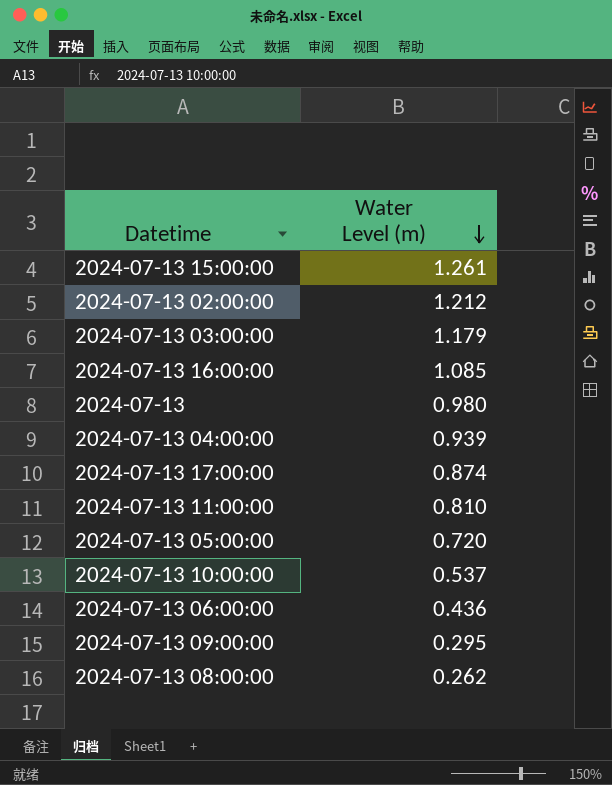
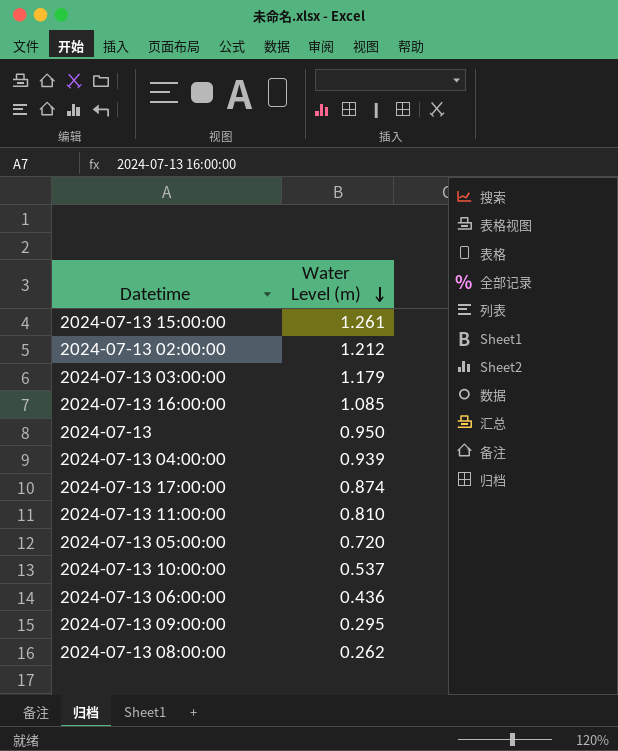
2024-07-13 | Water Level (m): 0.980 -> 0.950

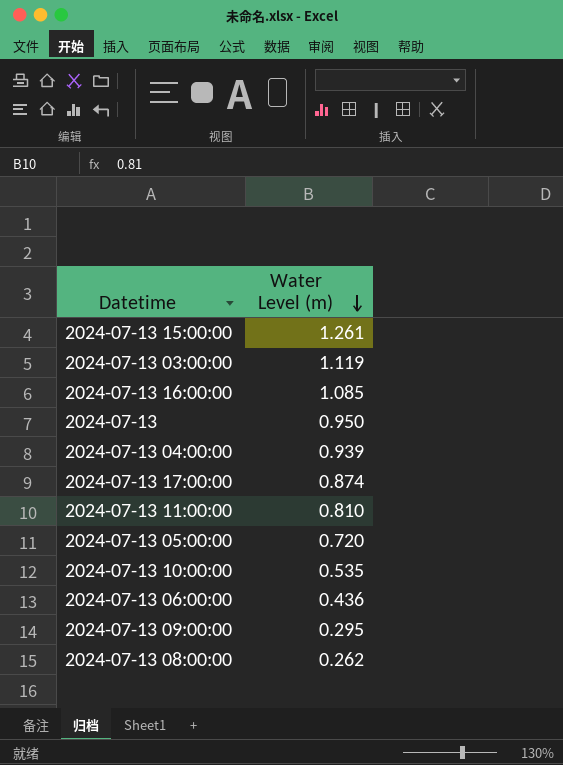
row 2024-07-13 02:00:00: 1.212 -> none
2024-07-13 03:00:00 | Water Level (m): 1.179 -> 1.119
2024-07-13 10:00:00 | Water Level (m): 0.537 -> 0.535

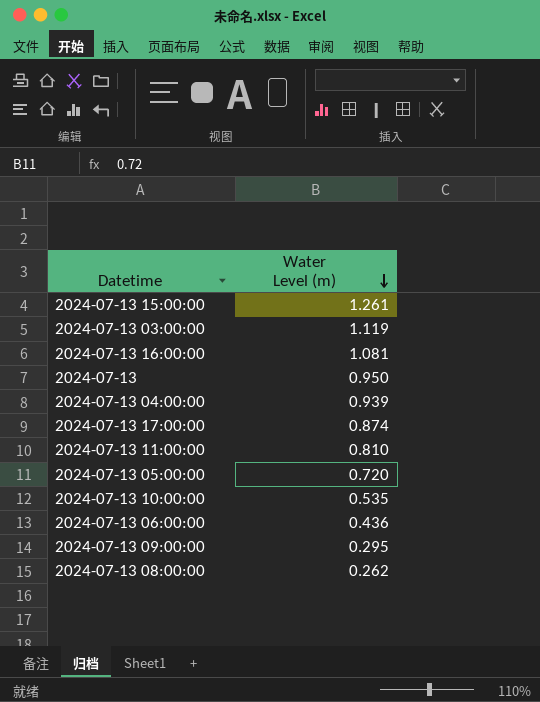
2024-07-13 16:00:00 | Water Level (m): 1.085 -> 1.081

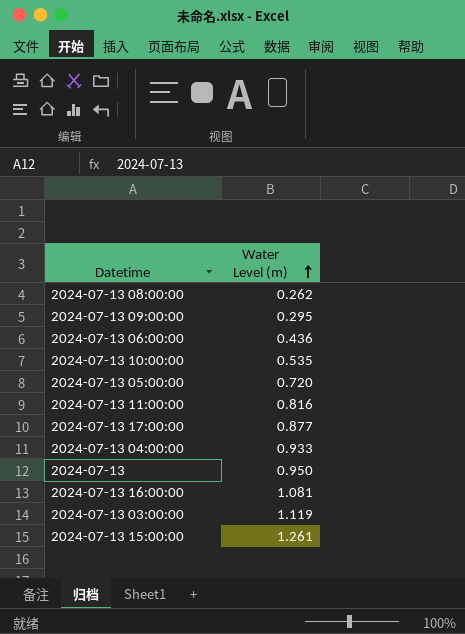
row order: Water Level (m) descending -> Water Level (m) ascending
2024-07-13 11:00:00 | Water Level (m): 0.810 -> 0.816
2024-07-13 17:00:00 | Water Level (m): 0.874 -> 0.877
2024-07-13 04:00:00 | Water Level (m): 0.939 -> 0.933

